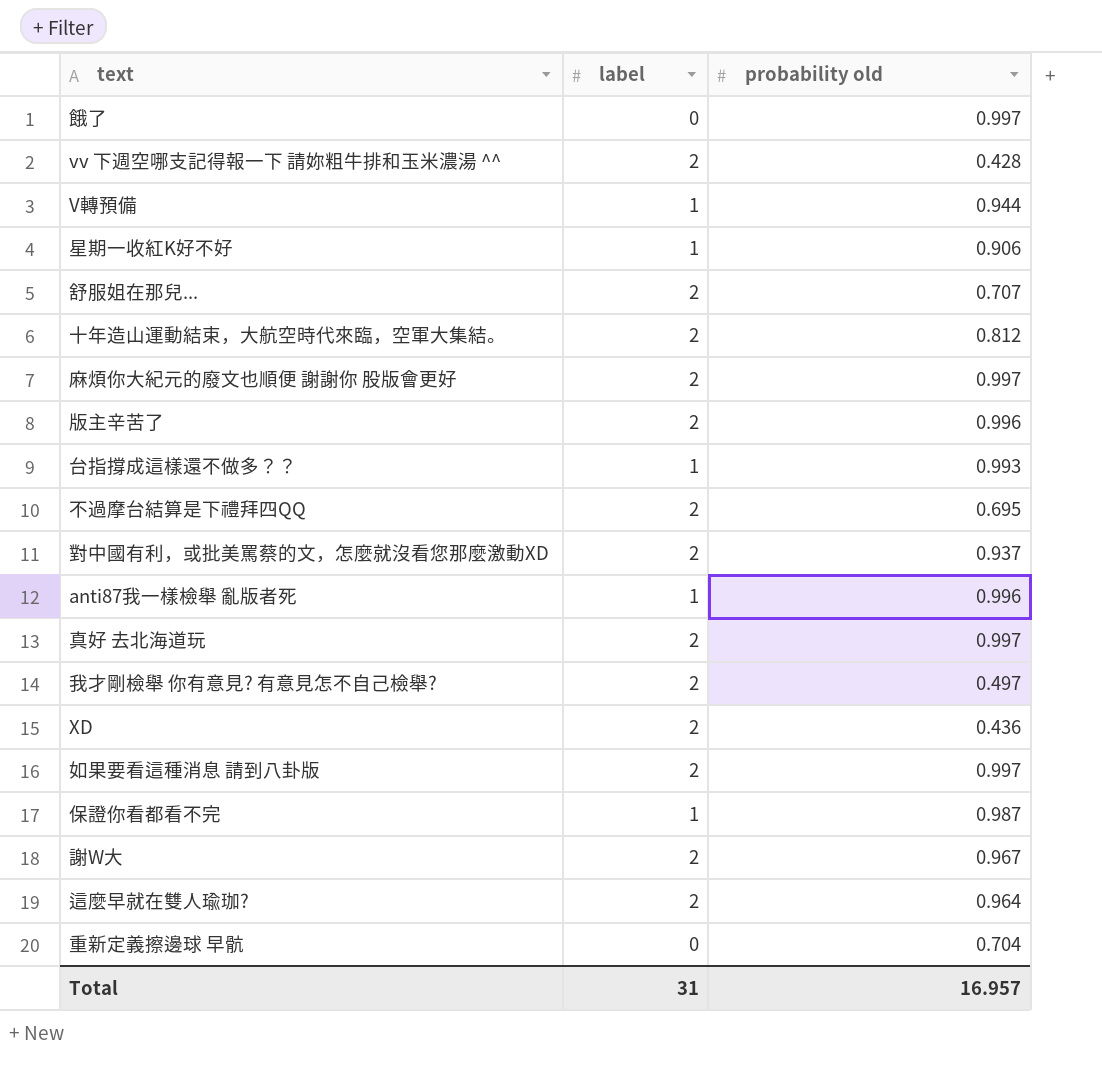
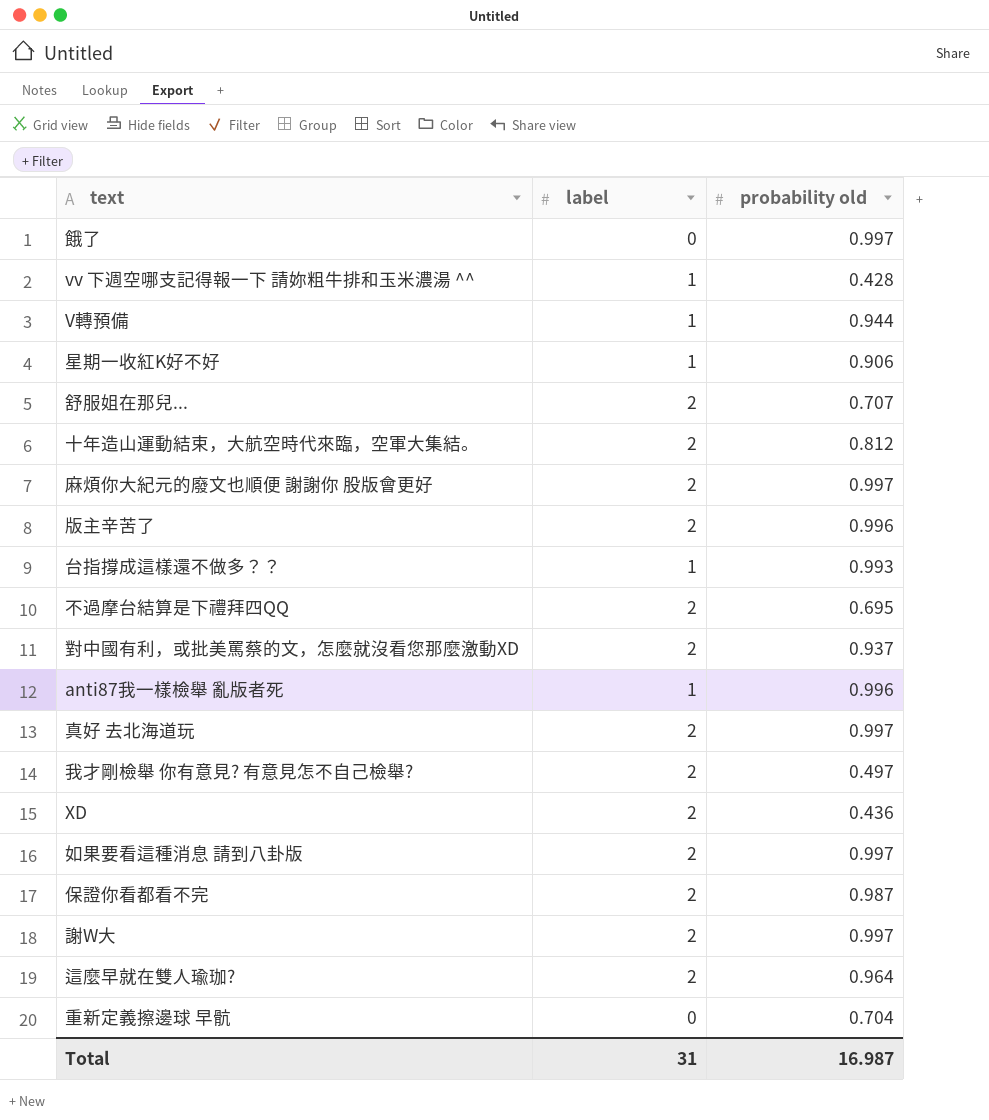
vv 下週空哪支記得報一下 請妳粗牛排和玉米濃湯 ^^ | label: 2 -> 1
保證你看都看不完 | label: 1 -> 2
謝W大 | probability old: 0.967 -> 0.997
Total | probability old: 16.957 -> 16.987

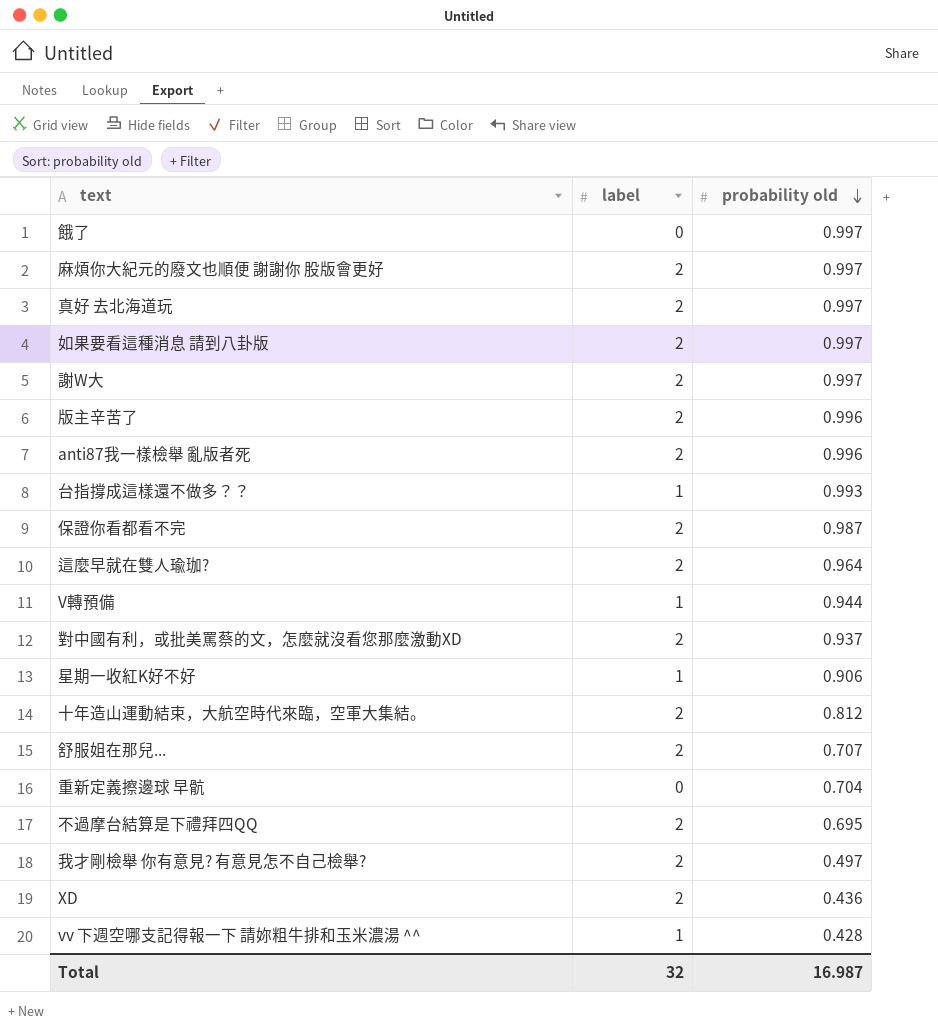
row order: none -> probability old descending
anti87我一樣檢舉 亂版者死 | label: 1 -> 2
Total | label: 31 -> 32

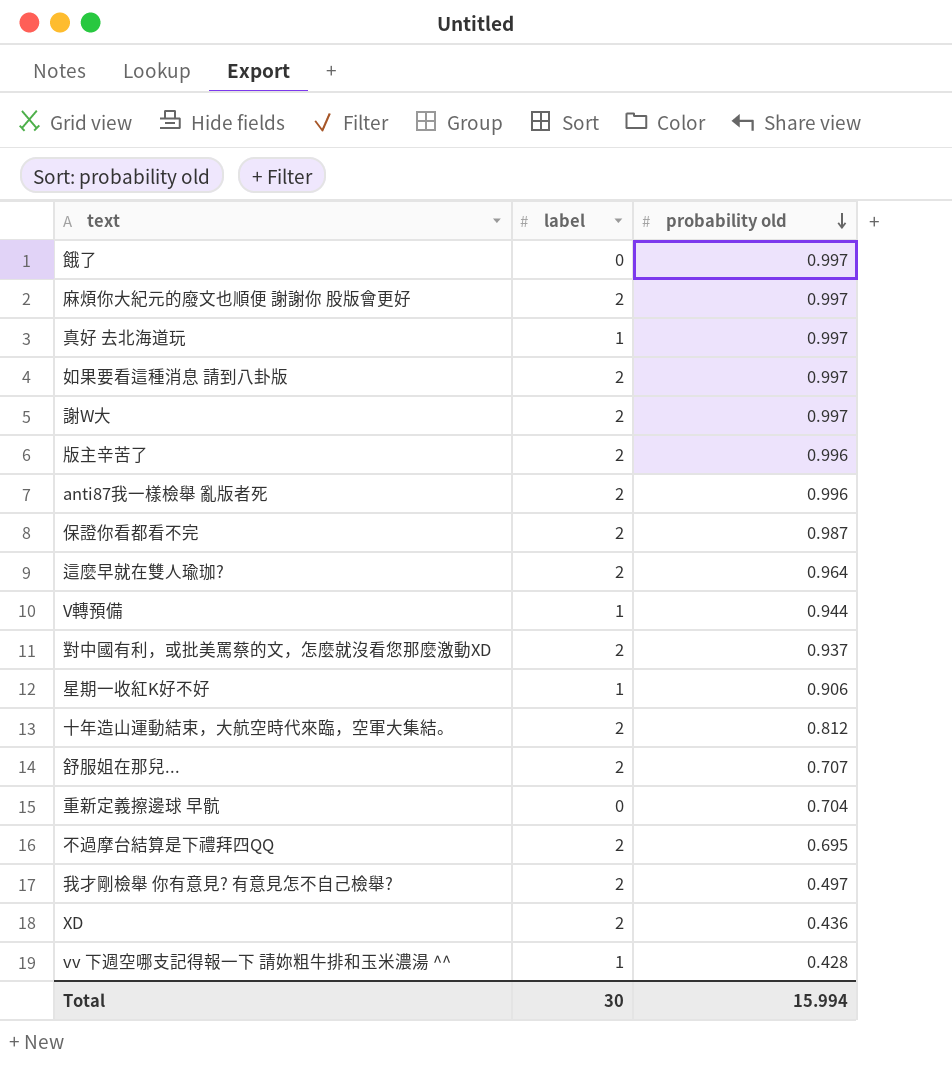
row 台指撐成這樣還不做多？？: 1 | 0.993 -> none
真好 去北海道玩 | label: 2 -> 1
Total | label: 32 -> 30
Total | probability old: 16.987 -> 15.994

